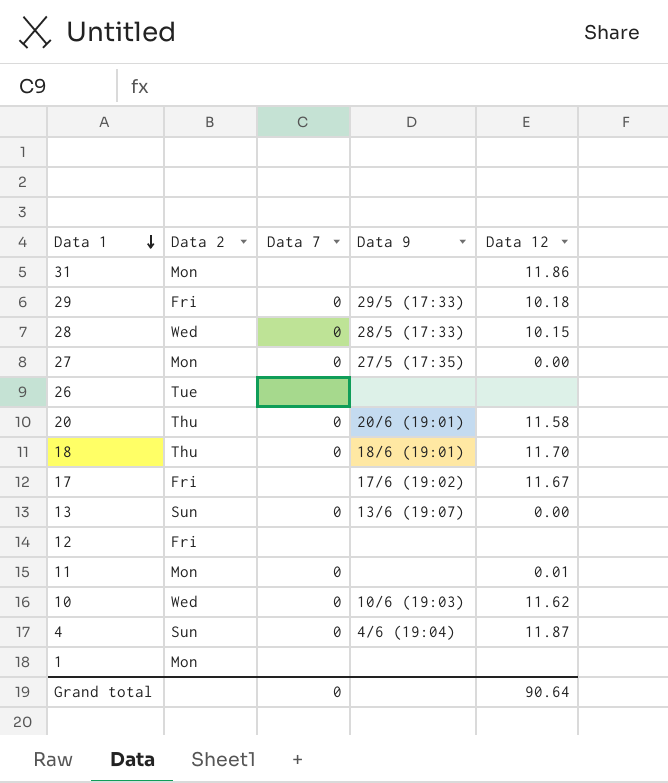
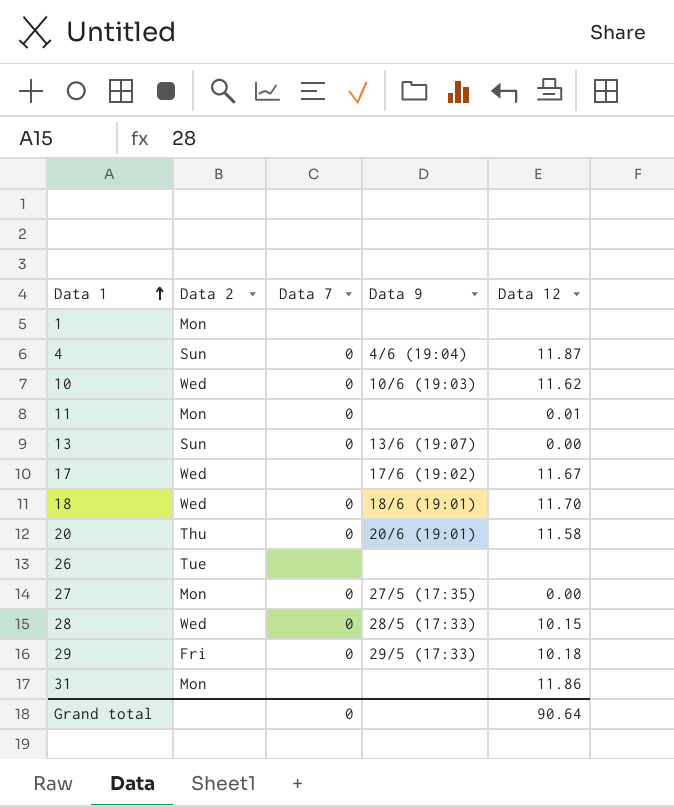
row order: Data 1 descending -> Data 1 ascending
row 12: Fri | none | none | none -> none
17 | Data 2: Fri -> Wed
18 | Data 2: Thu -> Wed

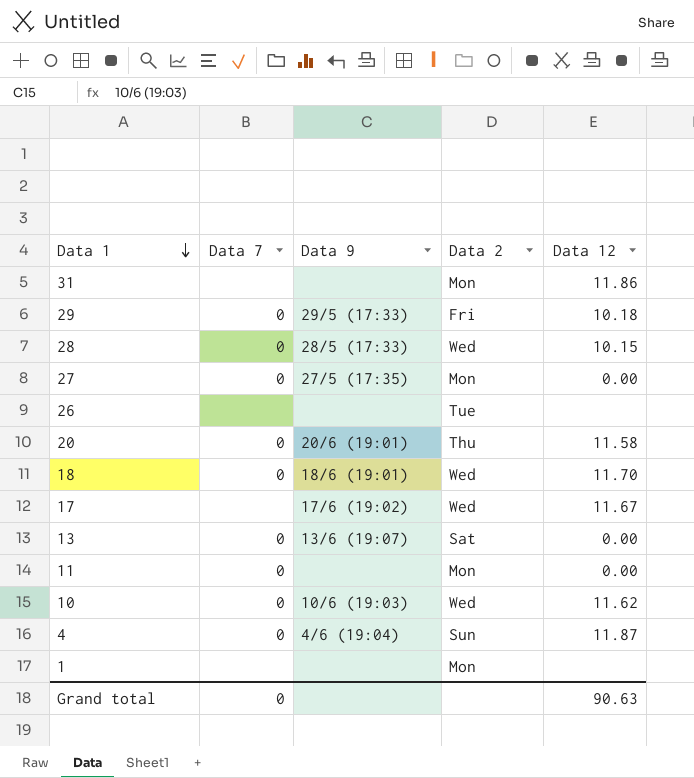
row order: Data 1 ascending -> Data 1 descending
column Data 2 | position: 2 -> 4
13 | Data 2: Sun -> Sat
11 | Data 12: 0.01 -> 0.00
Grand total | Data 12: 90.64 -> 90.63

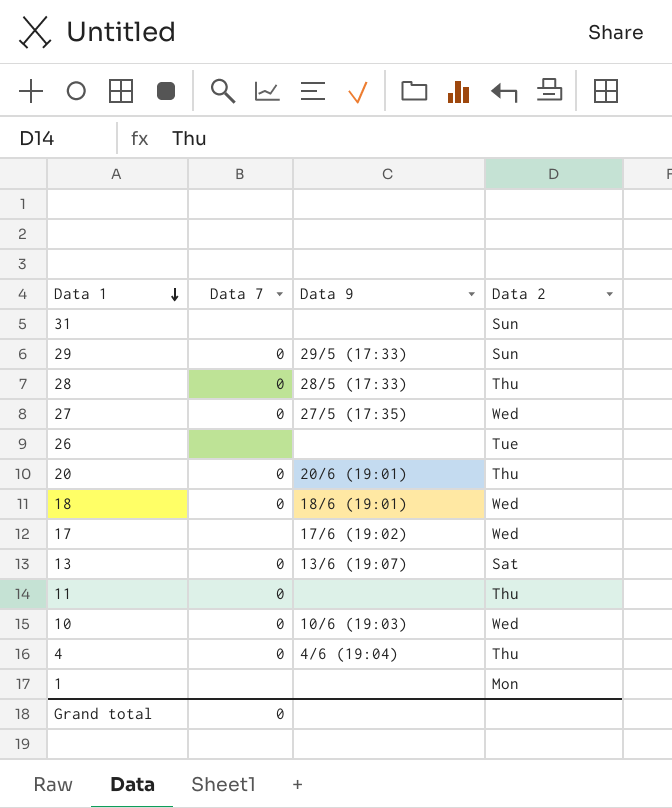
column Data 12 | position: 5 -> none
31 | Data 2: Mon -> Sun
29 | Data 2: Fri -> Sun
28 | Data 2: Wed -> Thu
27 | Data 2: Mon -> Wed
11 | Data 2: Mon -> Thu
4 | Data 2: Sun -> Thu

